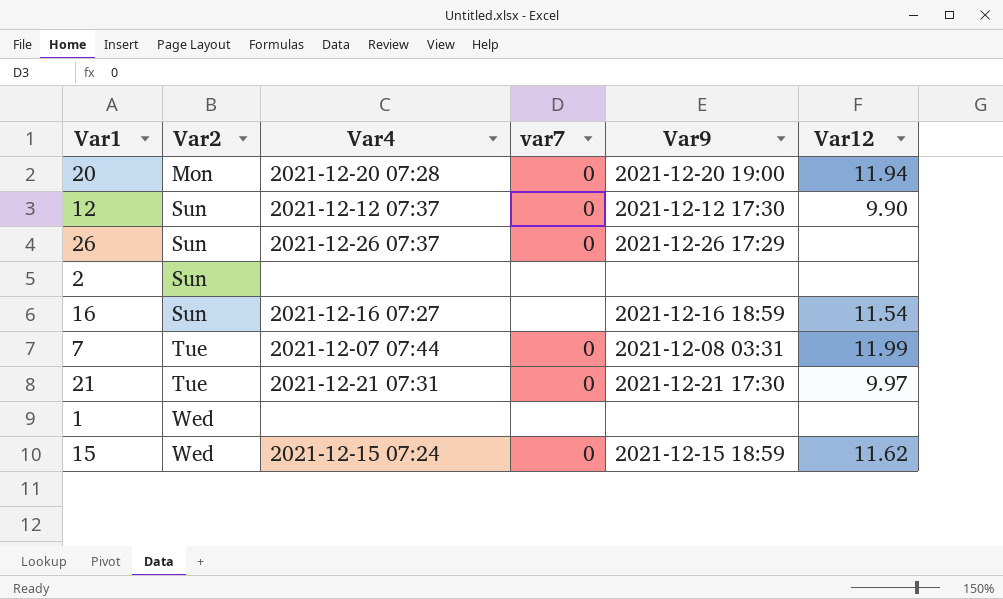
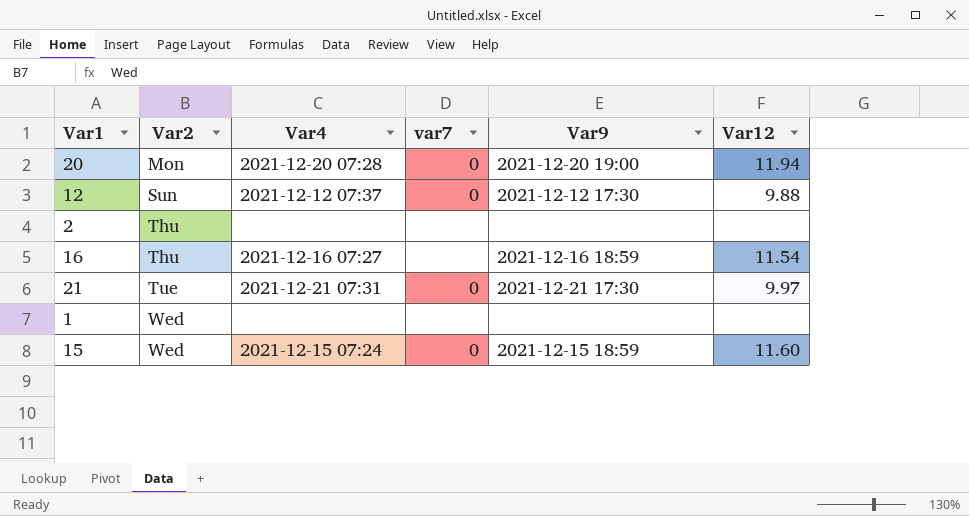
row 26: Sun | 2021-12-26 07:37 | 0 | 2021-12-26 17:29 | none -> none
row 7: Tue | 2021-12-07 07:44 | 0 | 2021-12-08 03:31 | 11.99 -> none
12 | Var12: 9.90 -> 9.88
2 | Var2: Sun -> Thu
16 | Var2: Sun -> Thu
15 | Var12: 11.62 -> 11.60

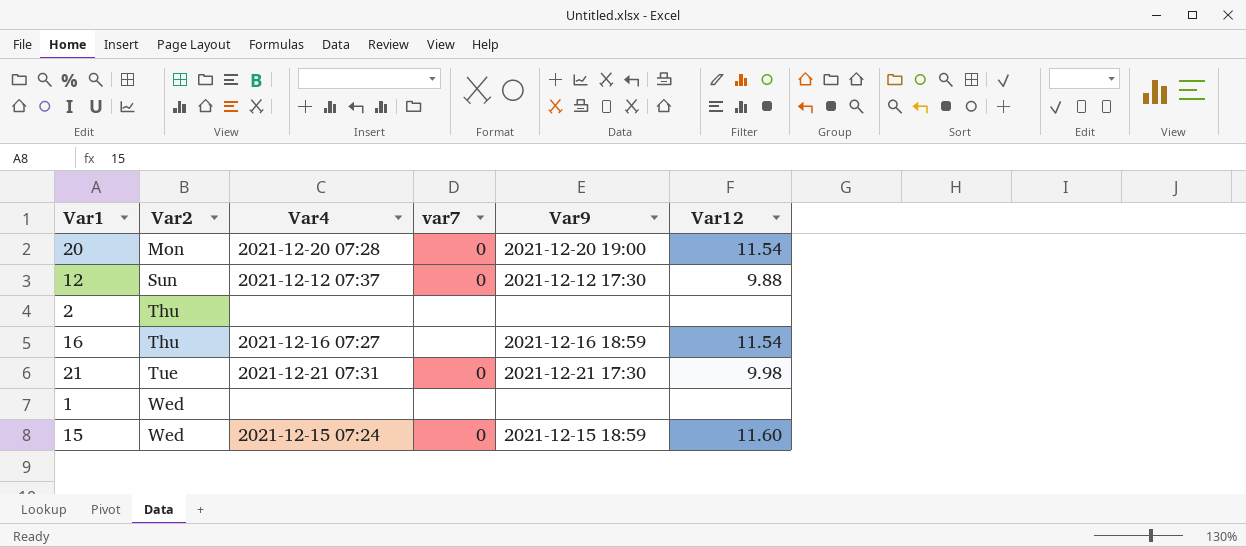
20 | Var12: 11.94 -> 11.54
21 | Var12: 9.97 -> 9.98

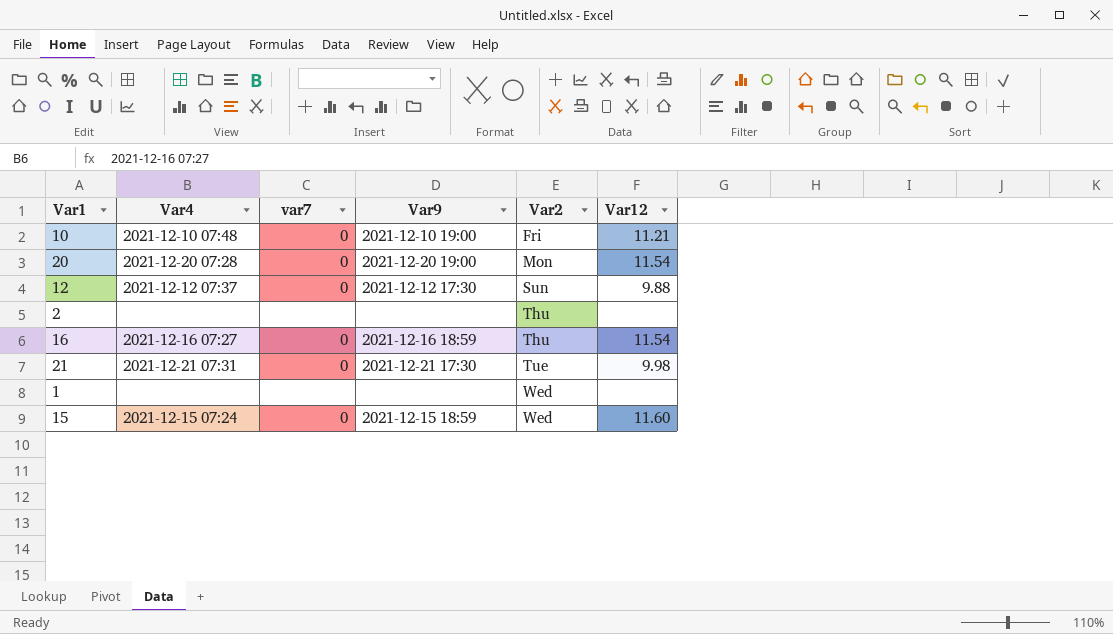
column Var2 | position: 2 -> 5
row 10: none -> 2021-12-10 07:48 | 0 | 2021-12-10 19:00 | Fri | 11.21
16 | var7: none -> 0

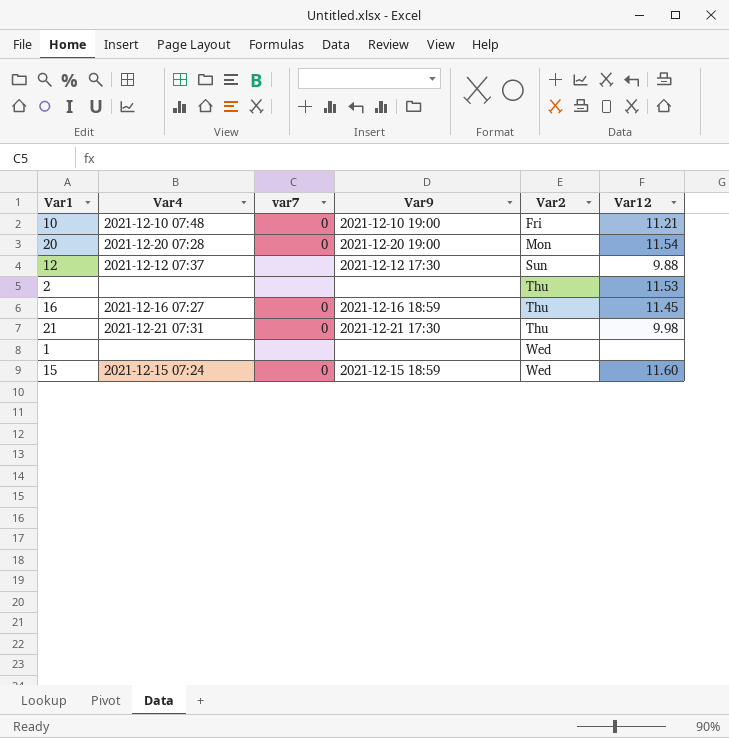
12 | var7: 0 -> none
2 | Var12: none -> 11.53
16 | Var12: 11.54 -> 11.45
21 | Var2: Tue -> Thu

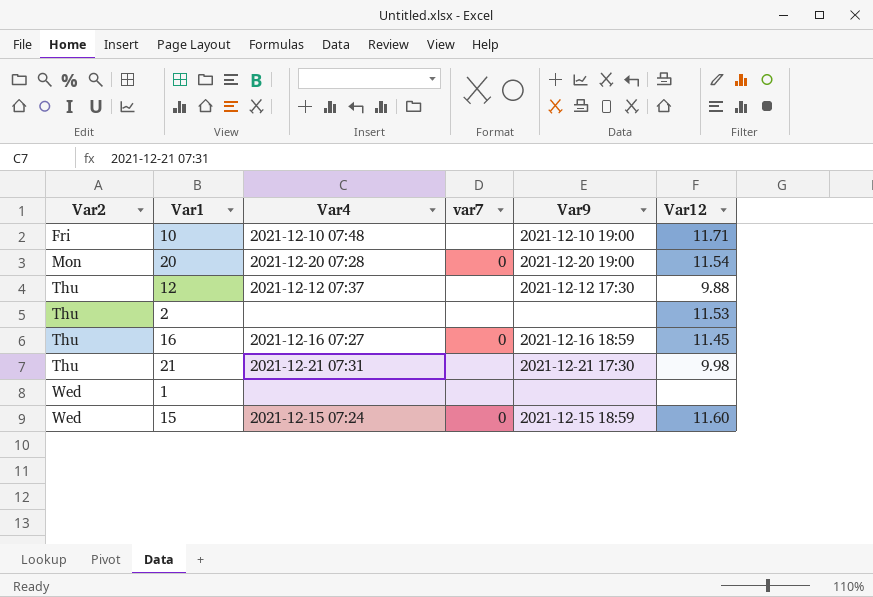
column Var2 | position: 5 -> 1
10 | var7: 0 -> none
10 | Var12: 11.21 -> 11.71
12 | Var2: Sun -> Thu
21 | var7: 0 -> none

